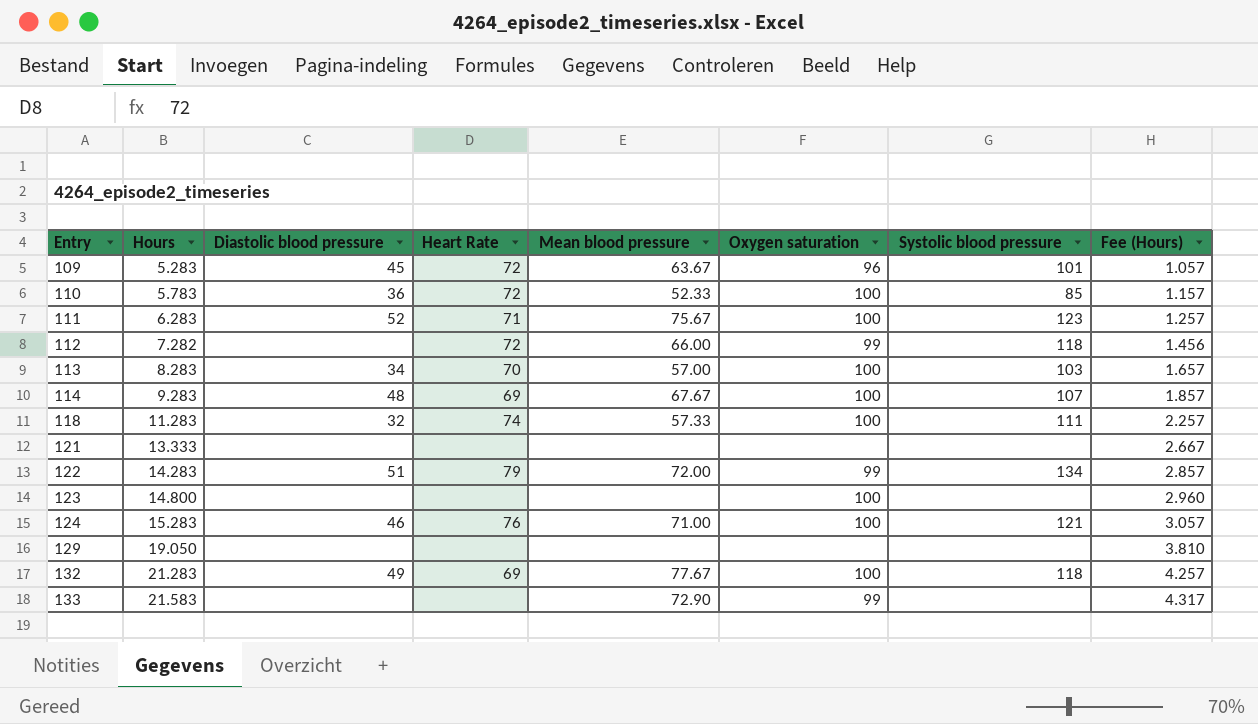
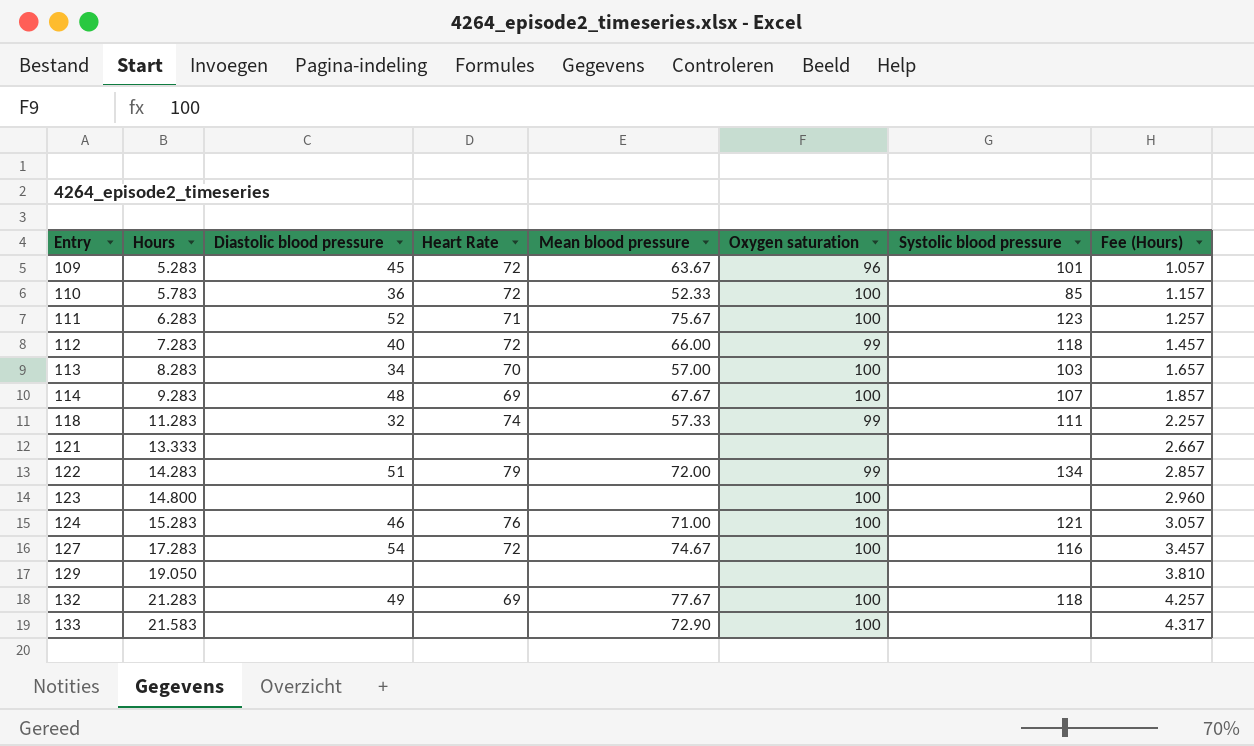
112 | Hours: 7.282 -> 7.283
112 | Diastolic blood pressure: none -> 40
112 | Fee (Hours): 1.456 -> 1.457
118 | Oxygen saturation: 100 -> 99
row 127: none -> 17.283 | 54 | 72 | 74.67 | 100 | 116 | 3.457
133 | Oxygen saturation: 99 -> 100

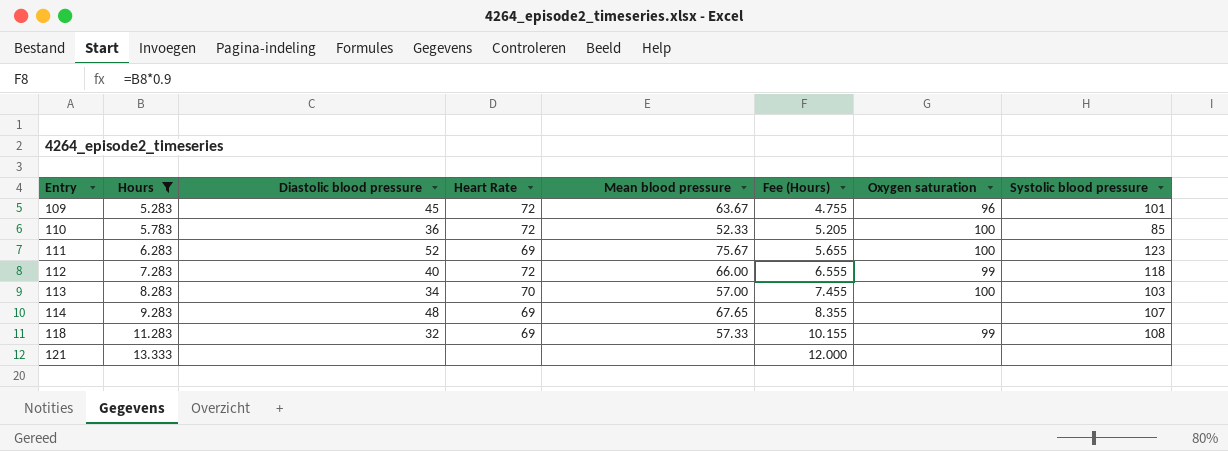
filter: none -> Hours <= 13.333
column Fee (Hours) | formula: [Hours] * 0.2 -> [Hours] * 0.9
column Fee (Hours) | position: 8 -> 6
111 | Heart Rate: 71 -> 69
114 | Mean blood pressure: 67.67 -> 67.65
114 | Oxygen saturation: 100 -> none
118 | Heart Rate: 74 -> 69
118 | Systolic blood pressure: 111 -> 108

